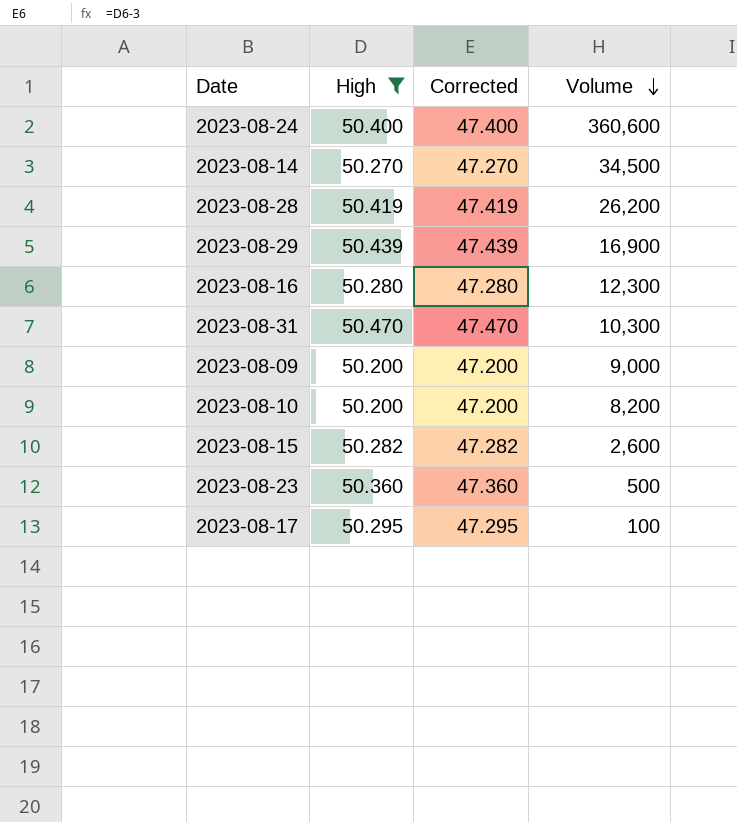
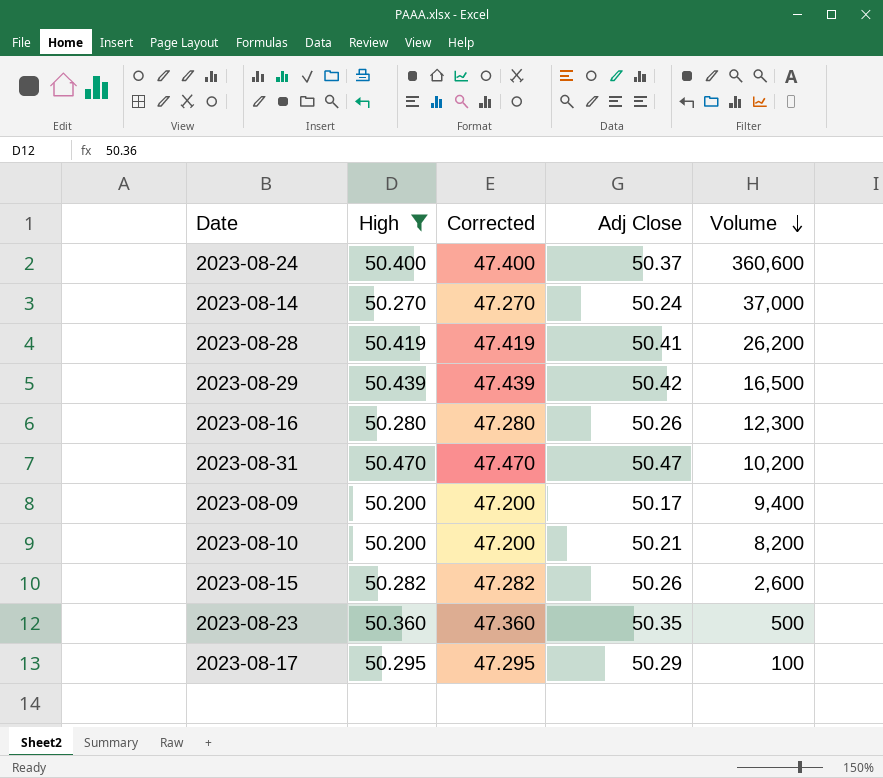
column Adj Close | position: none -> 4
2023-08-14 | Volume: 34,500 -> 37,000
2023-08-29 | Volume: 16,900 -> 16,500
2023-08-31 | Volume: 10,300 -> 10,200
2023-08-09 | Volume: 9,000 -> 9,400

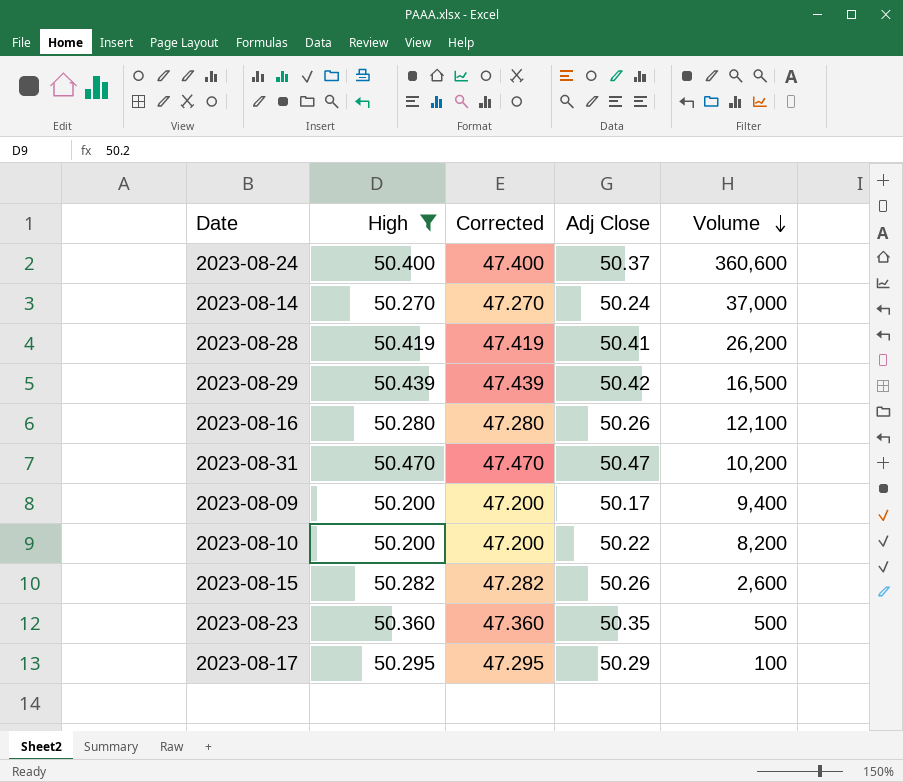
2023-08-16 | Volume: 12,300 -> 12,100
2023-08-10 | Adj Close: 50.21 -> 50.22

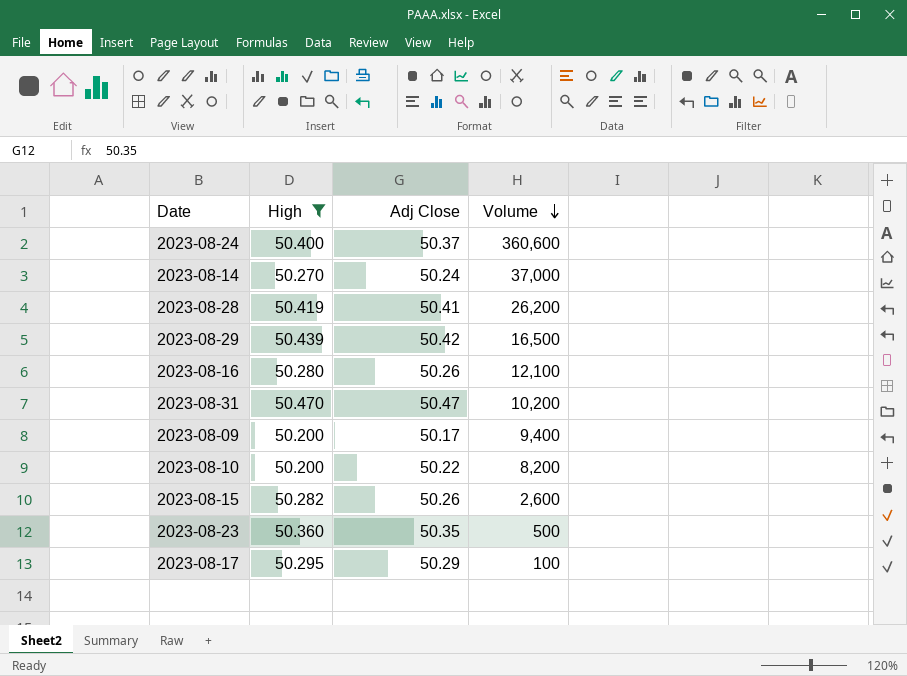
column Corrected | formula: [High] - 3 -> none

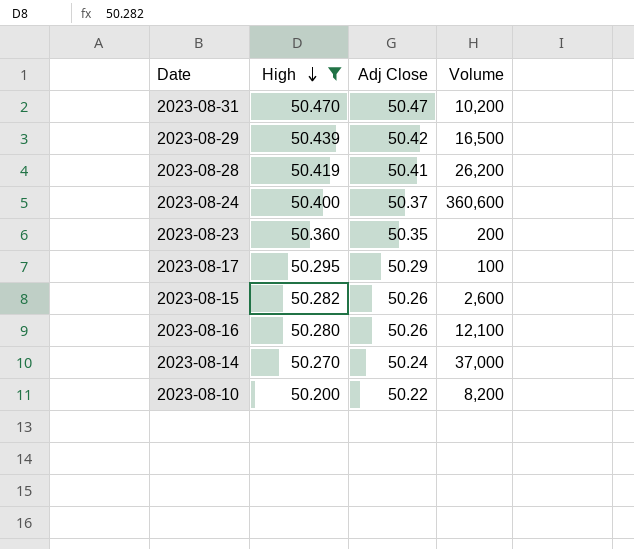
row order: Volume descending -> High descending
row 2023-08-09: 50.200 | 50.17 | 9,400 -> none
2023-08-23 | Volume: 500 -> 200

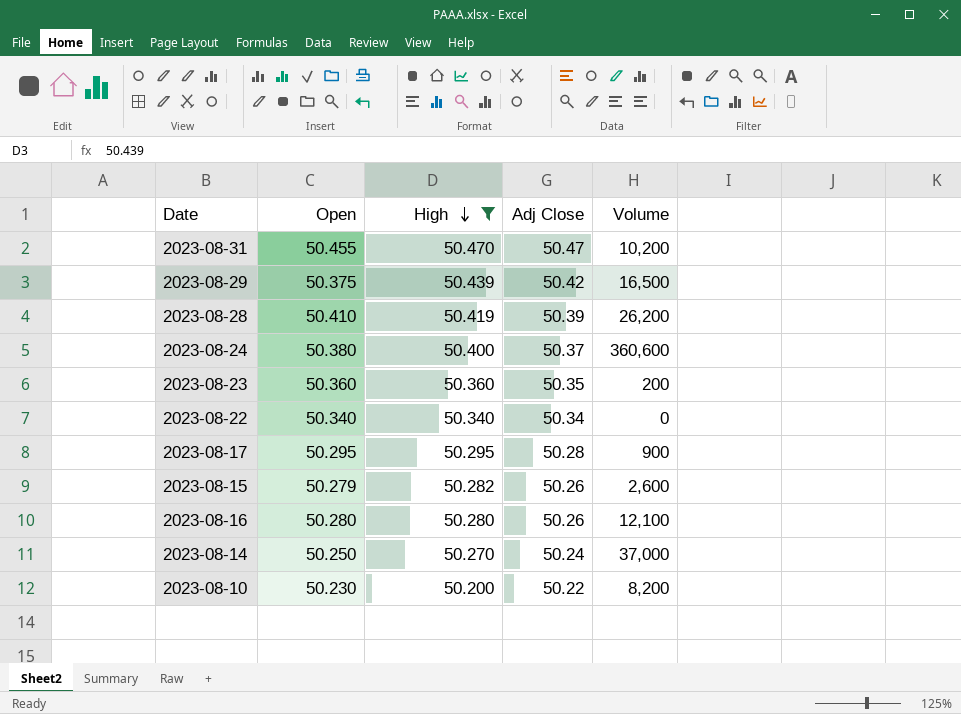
column Open | position: none -> 2
2023-08-28 | Adj Close: 50.41 -> 50.39
row 2023-08-22: none -> 50.340 | 50.340 | 50.34 | 0
2023-08-17 | Adj Close: 50.29 -> 50.28
2023-08-17 | Volume: 100 -> 900

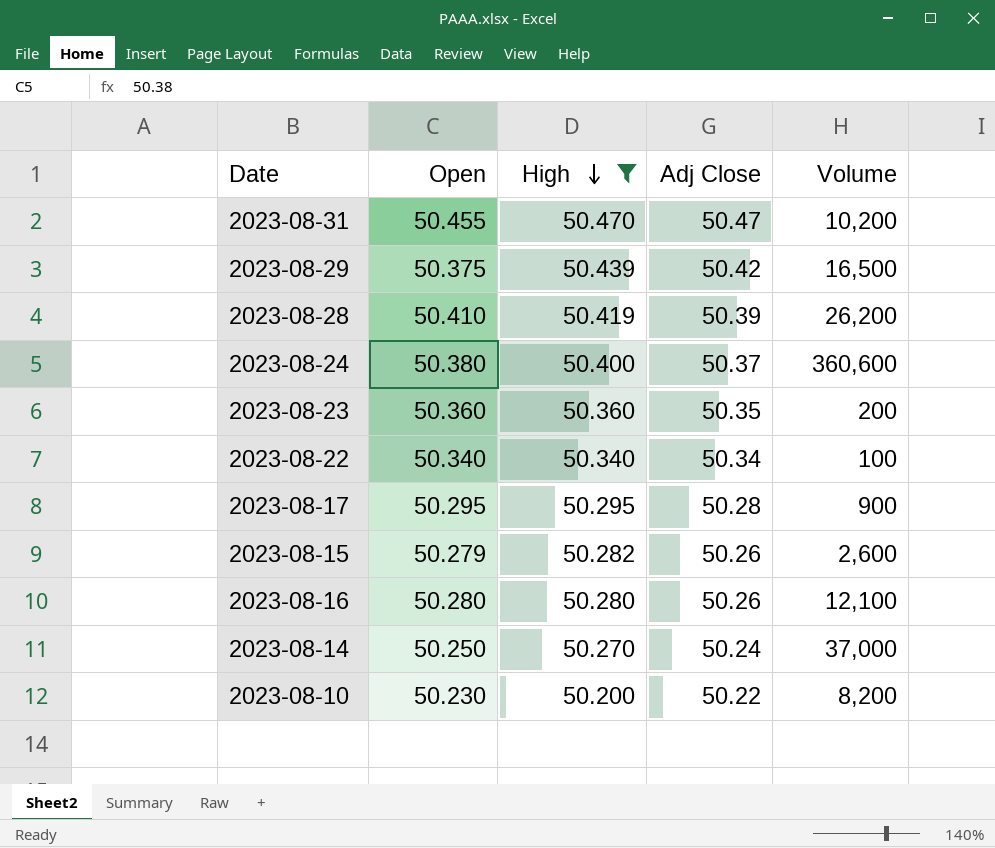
2023-08-22 | Volume: 0 -> 100

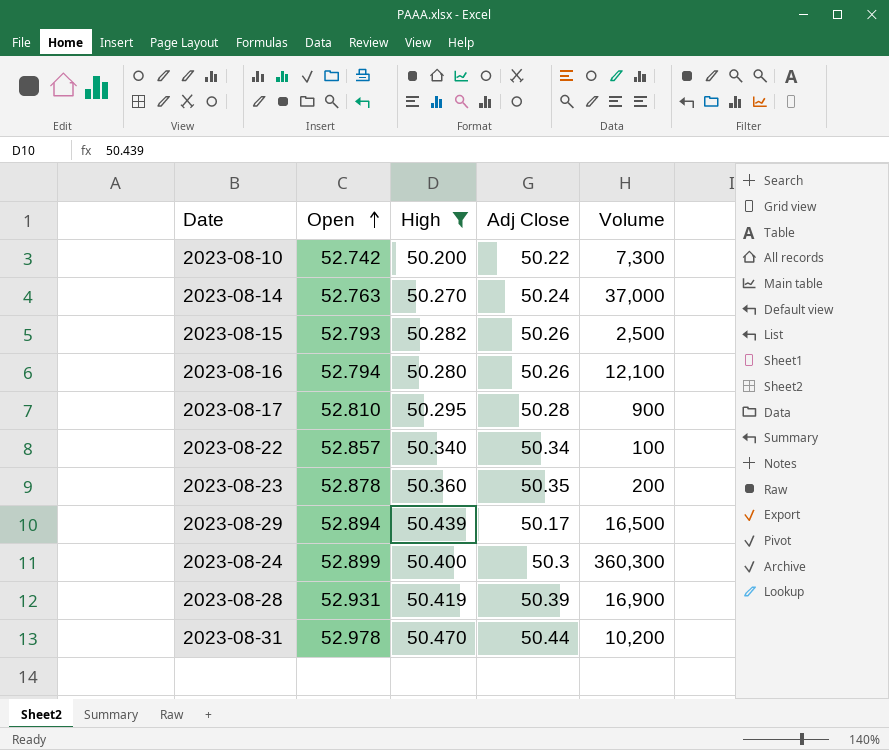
row order: High descending -> Open ascending
2023-08-10 | Open: 50.230 -> 52.742
2023-08-10 | Volume: 8,200 -> 7,300
2023-08-14 | Open: 50.250 -> 52.763
2023-08-15 | Open: 50.279 -> 52.793
2023-08-15 | Volume: 2,600 -> 2,500
2023-08-16 | Open: 50.280 -> 52.794
2023-08-17 | Open: 50.295 -> 52.810
2023-08-22 | Open: 50.340 -> 52.857
2023-08-23 | Open: 50.360 -> 52.878
2023-08-29 | Open: 50.375 -> 52.894
2023-08-29 | Adj Close: 50.42 -> 50.17
2023-08-24 | Open: 50.380 -> 52.899
2023-08-24 | Adj Close: 50.37 -> 50.3
2023-08-24 | Volume: 360,600 -> 360,300
2023-08-28 | Open: 50.410 -> 52.931
2023-08-28 | Volume: 26,200 -> 16,900
2023-08-31 | Open: 50.455 -> 52.978
2023-08-31 | Adj Close: 50.47 -> 50.44

